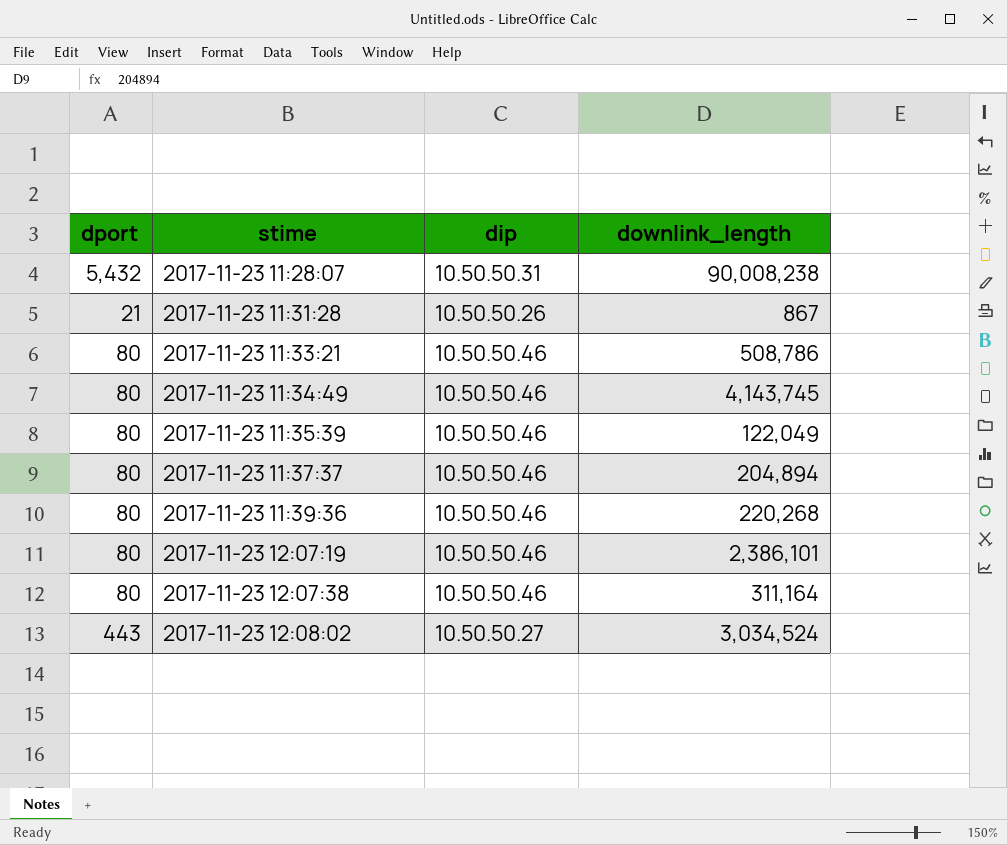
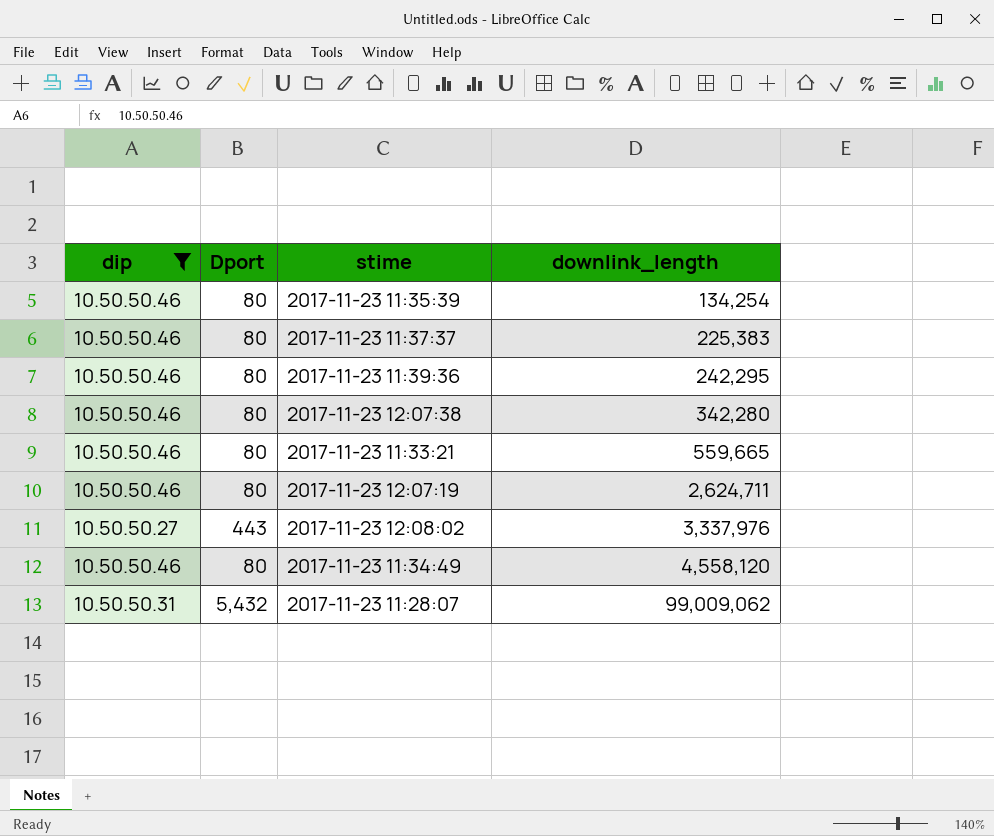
filter: none -> dip != 10.50.50.26
row order: stime ascending -> downlink_length ascending
column dip | position: 3 -> 1
column name: dport -> Dport
2017-11-23 11:35:39 | downlink_length: 122,049 -> 134,254
2017-11-23 11:37:37 | downlink_length: 204,894 -> 225,383
2017-11-23 11:39:36 | downlink_length: 220,268 -> 242,295
2017-11-23 12:07:38 | downlink_length: 311,164 -> 342,280
2017-11-23 11:33:21 | downlink_length: 508,786 -> 559,665
2017-11-23 12:07:19 | downlink_length: 2,386,101 -> 2,624,711
2017-11-23 12:08:02 | downlink_length: 3,034,524 -> 3,337,976
2017-11-23 11:34:49 | downlink_length: 4,143,745 -> 4,558,120
2017-11-23 11:28:07 | downlink_length: 90,008,238 -> 99,009,062

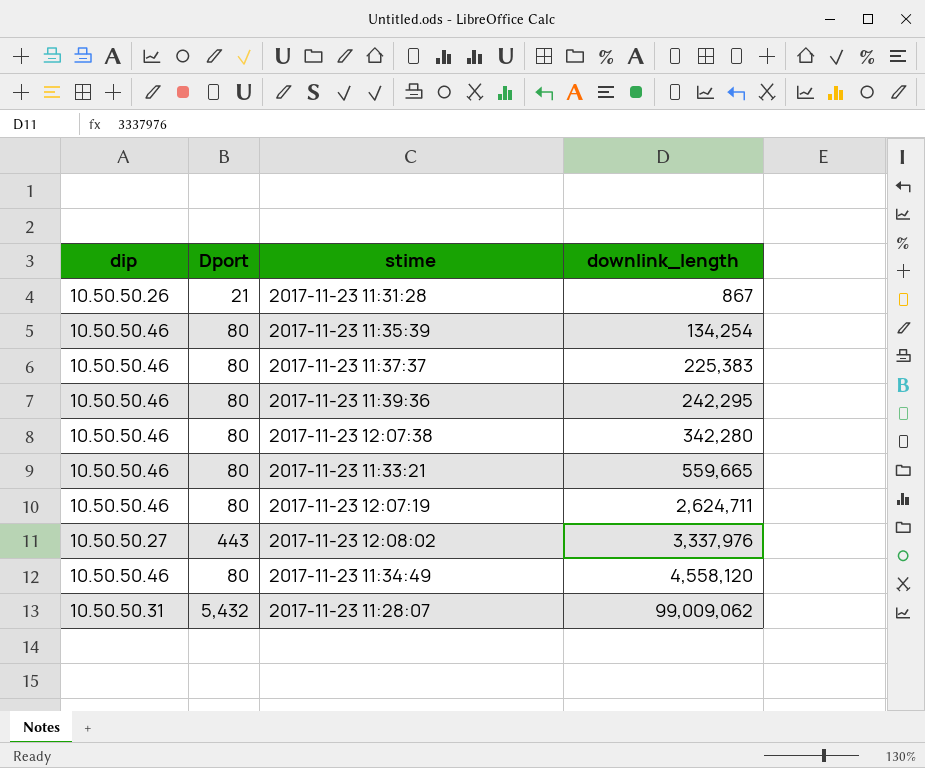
filter: dip != 10.50.50.26 -> none

